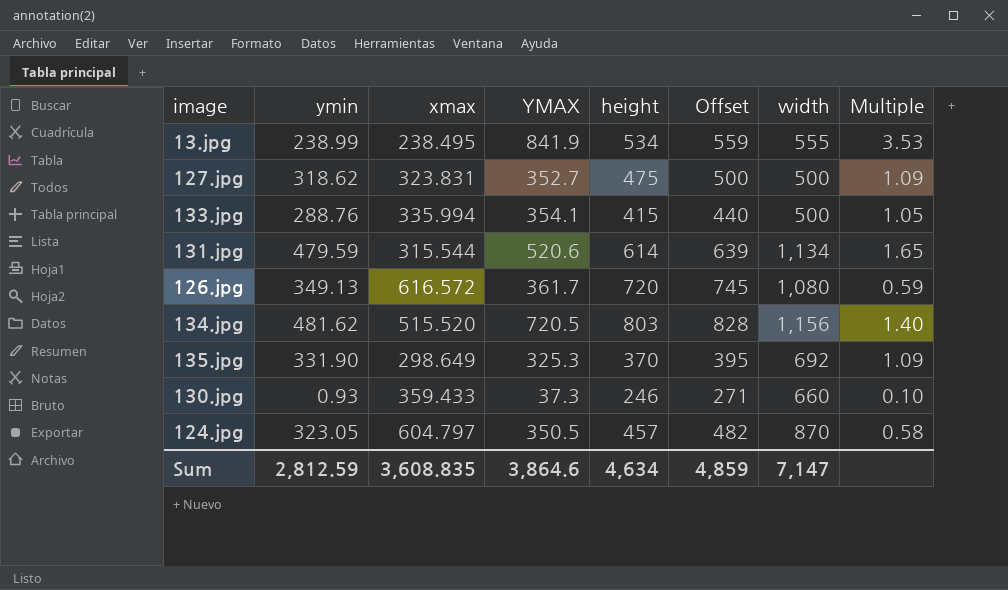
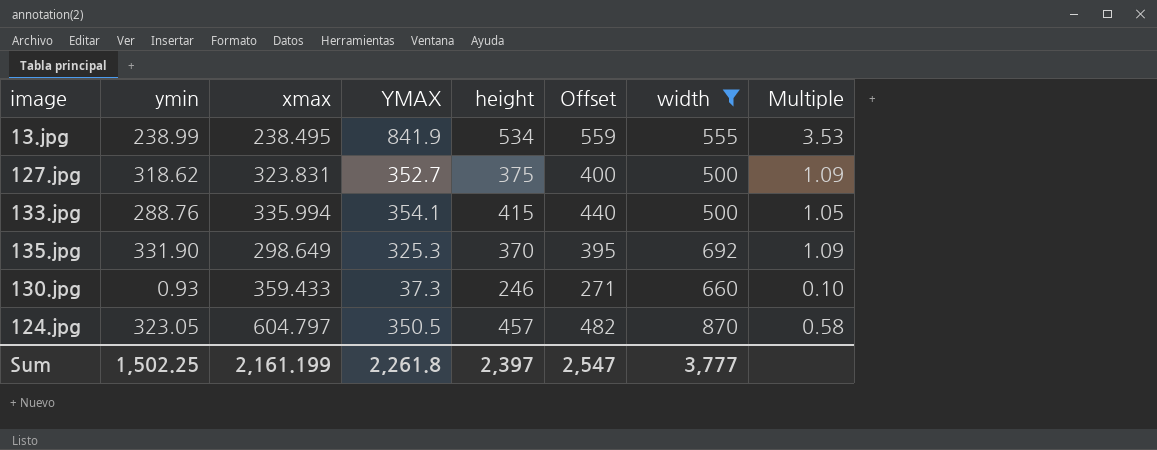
filter: none -> width <= 870
127.jpg | height: 475 -> 375
127.jpg | Offset: 500 -> 400
Sum | ymin: 2,812.59 -> 1,502.25
Sum | xmax: 3,608.835 -> 2,161.199
Sum | YMAX: 3,864.6 -> 2,261.8
Sum | height: 4,634 -> 2,397
Sum | Offset: 4,859 -> 2,547
Sum | width: 7,147 -> 3,777

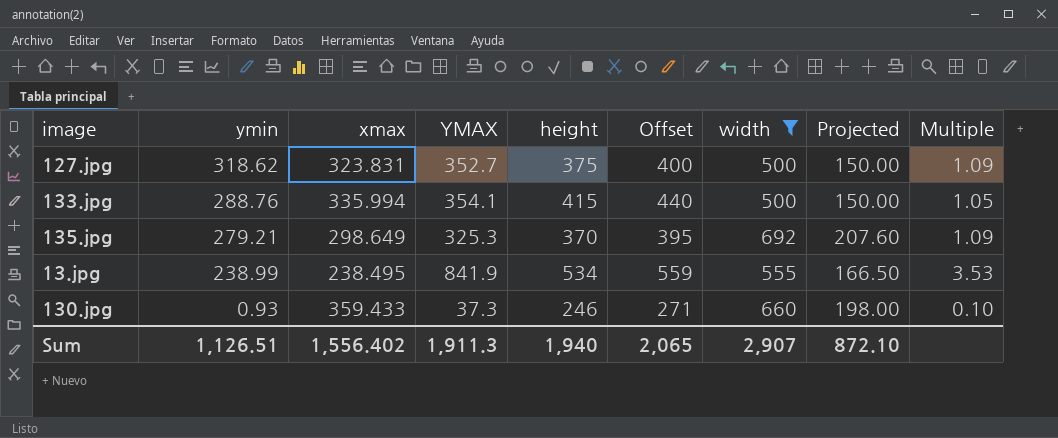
row order: none -> ymin descending
column Projected | formula: none -> [width] * 0.3
row 124.jpg: 323.05 | 604.797 | 350.5 | 457 | 482 | 870 | 0.58 -> none
135.jpg | ymin: 331.90 -> 279.21
Sum | ymin: 1,502.25 -> 1,126.51
Sum | xmax: 2,161.199 -> 1,556.402
Sum | YMAX: 2,261.8 -> 1,911.3
Sum | height: 2,397 -> 1,940
Sum | Offset: 2,547 -> 2,065
Sum | width: 3,777 -> 2,907

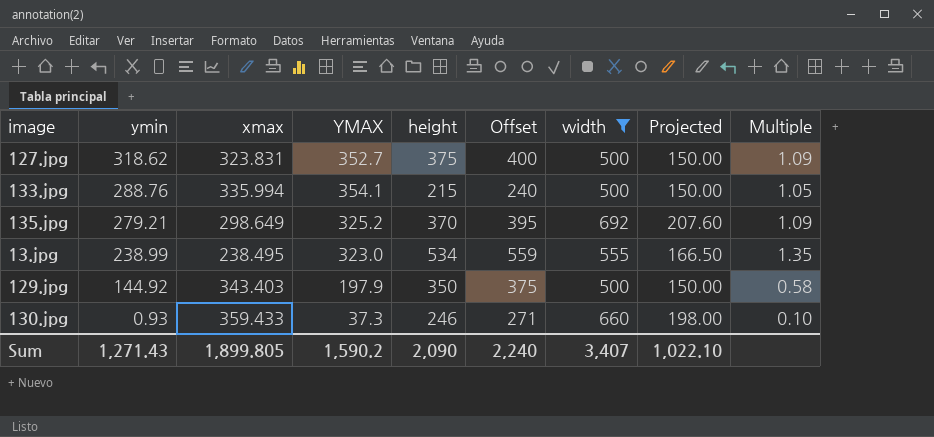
133.jpg | height: 415 -> 215
133.jpg | Offset: 440 -> 240
135.jpg | YMAX: 325.3 -> 325.2
13.jpg | YMAX: 841.9 -> 323.0
13.jpg | Multiple: 3.53 -> 1.35
row 129.jpg: none -> 144.92 | 343.403 | 197.9 | 350 | 375 | 500 | 150.00 | 0.58
Sum | ymin: 1,126.51 -> 1,271.43
Sum | xmax: 1,556.402 -> 1,899.805
Sum | YMAX: 1,911.3 -> 1,590.2
Sum | height: 1,940 -> 2,090
Sum | Offset: 2,065 -> 2,240
Sum | width: 2,907 -> 3,407
Sum | Projected: 872.10 -> 1,022.10

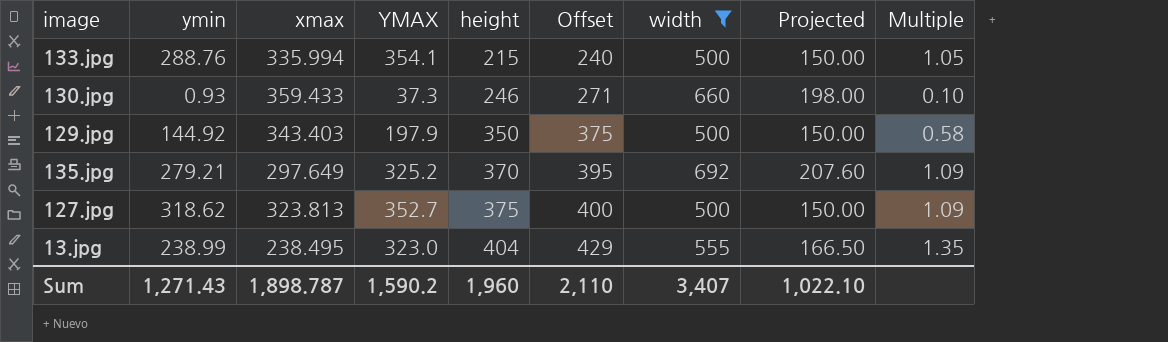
row order: ymin descending -> height ascending
135.jpg | xmax: 298.649 -> 297.649
127.jpg | xmax: 323.831 -> 323.813
13.jpg | height: 534 -> 404
13.jpg | Offset: 559 -> 429
Sum | xmax: 1,899.805 -> 1,898.787
Sum | height: 2,090 -> 1,960
Sum | Offset: 2,240 -> 2,110

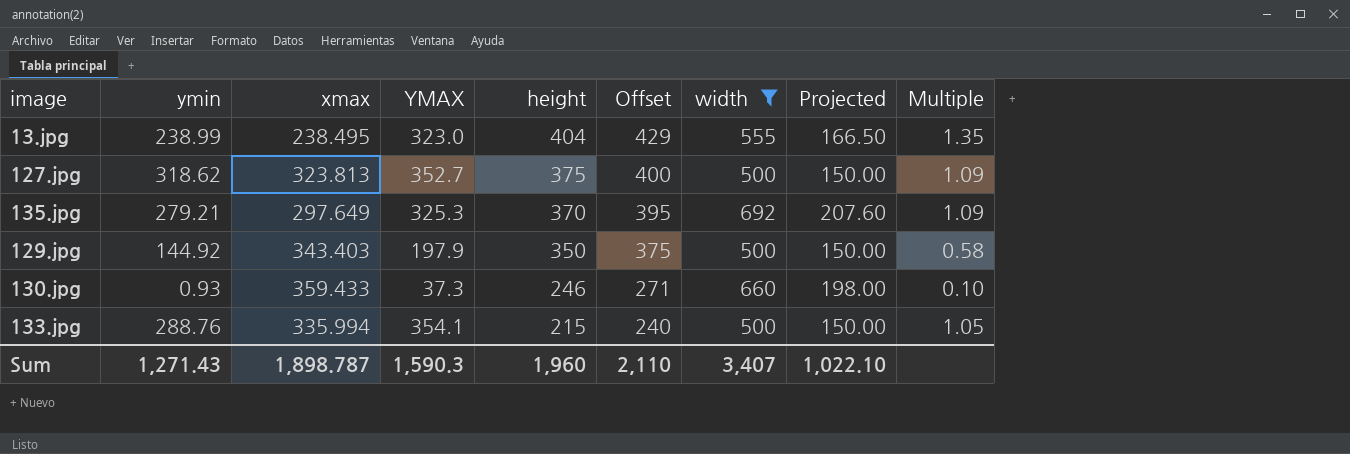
row order: height ascending -> height descending
135.jpg | YMAX: 325.2 -> 325.3
Sum | YMAX: 1,590.2 -> 1,590.3

